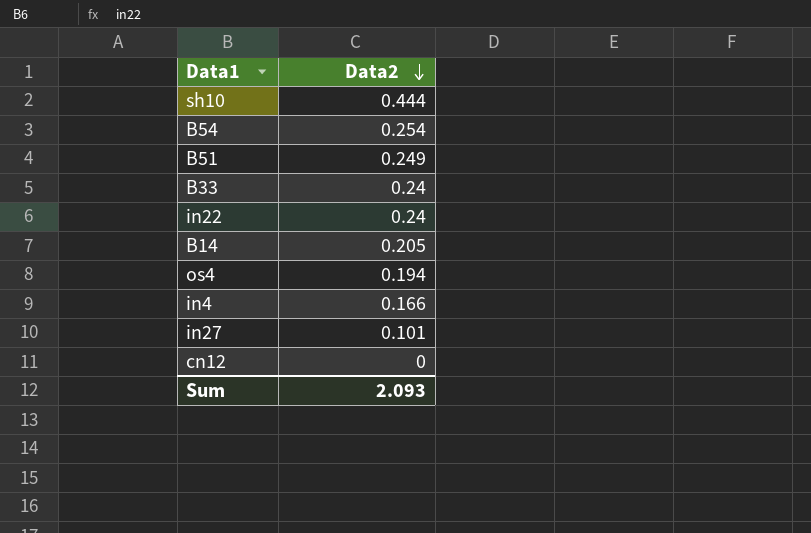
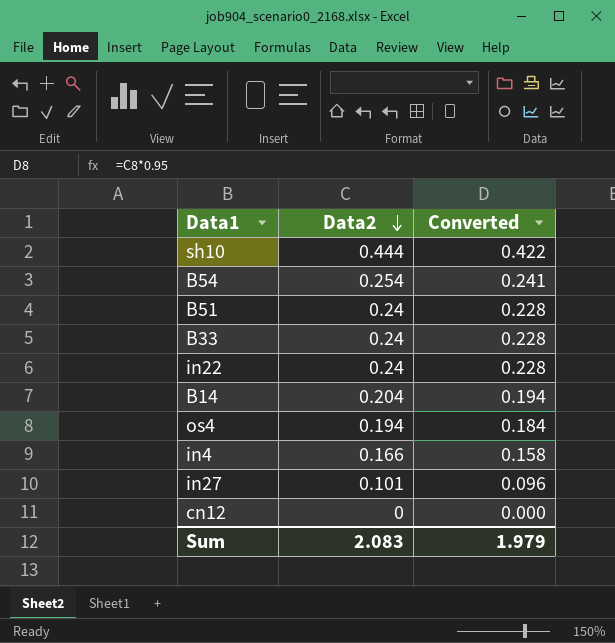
column Converted | formula: none -> [Data2] * 0.95
B51 | Data2: 0.249 -> 0.24
B14 | Data2: 0.205 -> 0.204
Sum | Data2: 2.093 -> 2.083

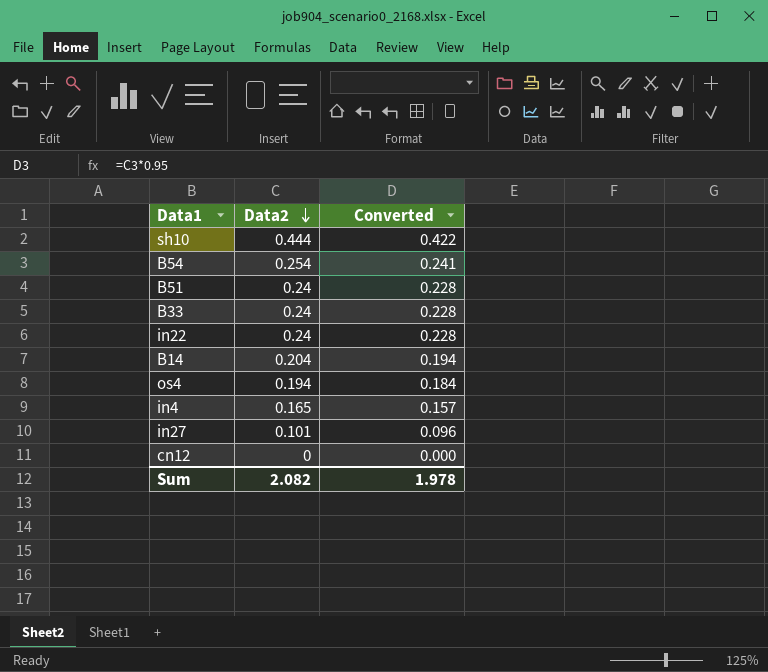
in4 | Data2: 0.166 -> 0.165
in4 | Converted: 0.158 -> 0.157
Sum | Data2: 2.083 -> 2.082
Sum | Converted: 1.979 -> 1.978

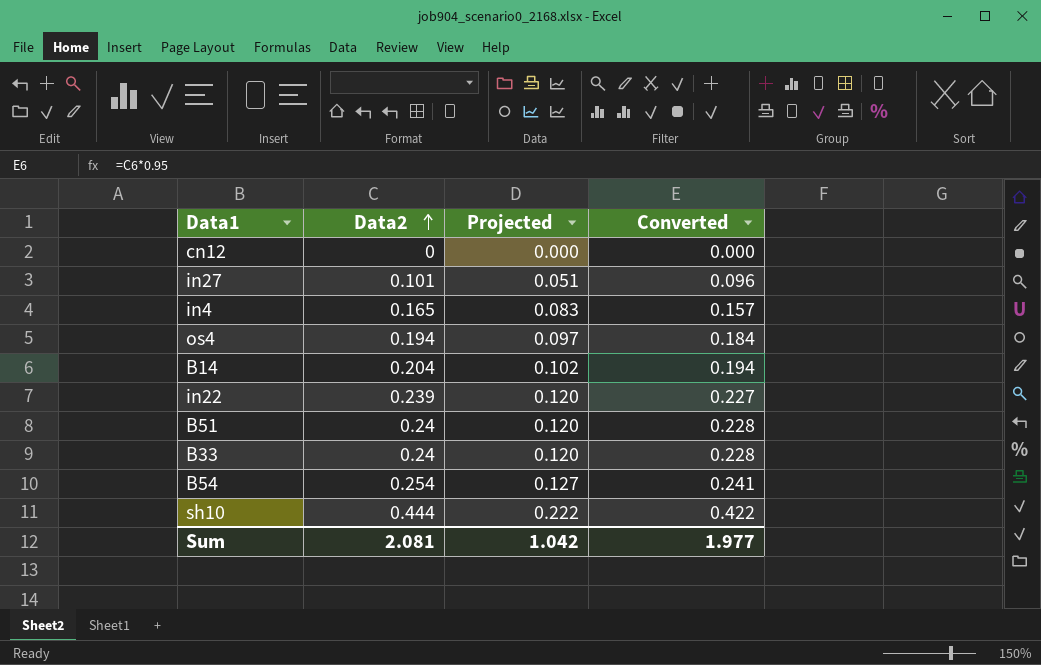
row order: Data2 descending -> Data2 ascending
column Projected | formula: none -> [Data2] * 0.5
in22 | Data2: 0.24 -> 0.239
in22 | Converted: 0.228 -> 0.227
Sum | Data2: 2.082 -> 2.081
Sum | Converted: 1.978 -> 1.977

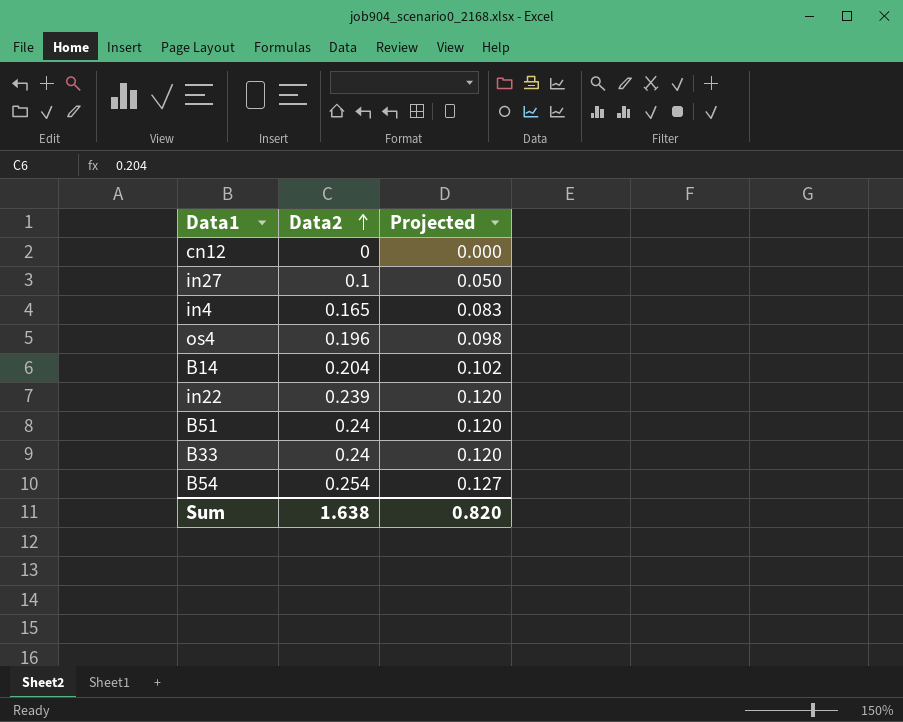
column Converted | formula: [Data2] * 0.95 -> none
row sh10: 0.444 | 0.222 | 0.422 -> none
in27 | Data2: 0.101 -> 0.1
in27 | Projected: 0.051 -> 0.050
os4 | Data2: 0.194 -> 0.196
os4 | Projected: 0.097 -> 0.098
Sum | Data2: 2.081 -> 1.638
Sum | Projected: 1.042 -> 0.820

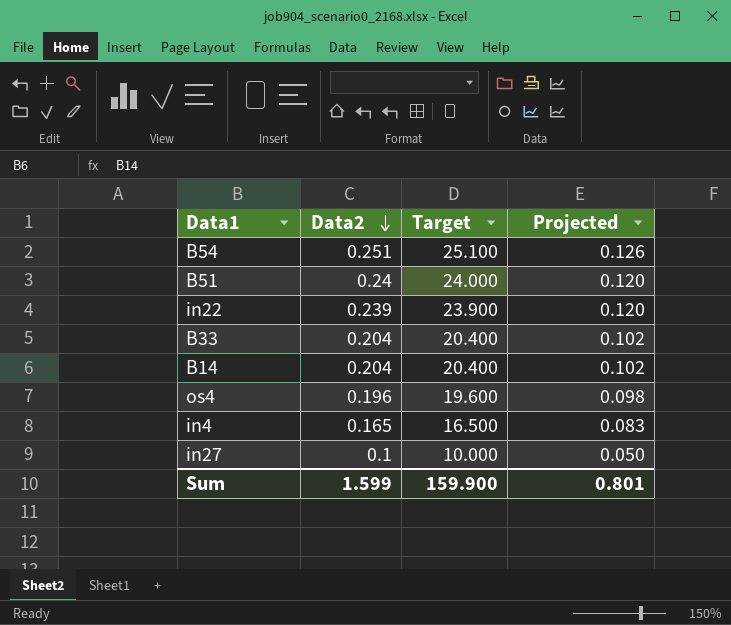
row order: Data2 ascending -> Data2 descending
column Target | formula: none -> [Data2] * 100
row cn12: 0 | 0.000 -> none
B54 | Data2: 0.254 -> 0.251
B54 | Projected: 0.127 -> 0.126
B33 | Data2: 0.24 -> 0.204
B33 | Projected: 0.120 -> 0.102
Sum | Data2: 1.638 -> 1.599
Sum | Projected: 0.820 -> 0.801

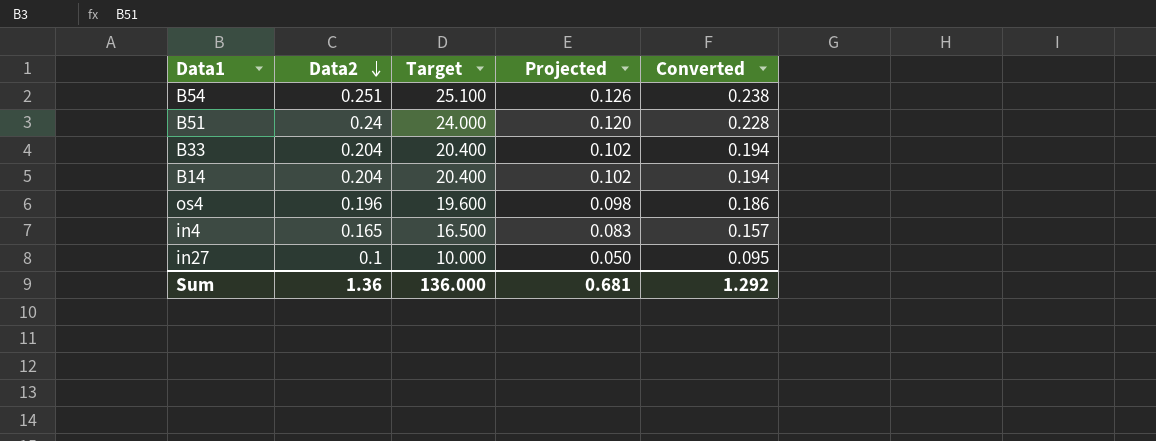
column Converted | formula: none -> [Data2] * 0.95
row in22: 0.239 | 23.900 | 0.120 -> none
Sum | Data2: 1.599 -> 1.36
Sum | Target: 159.900 -> 136.000
Sum | Projected: 0.801 -> 0.681

